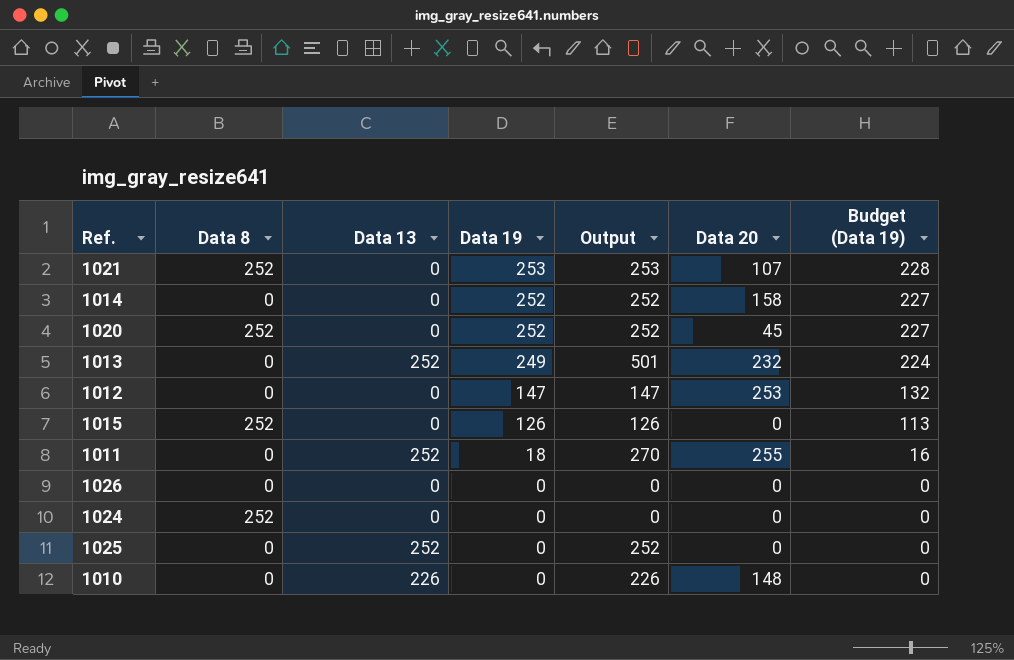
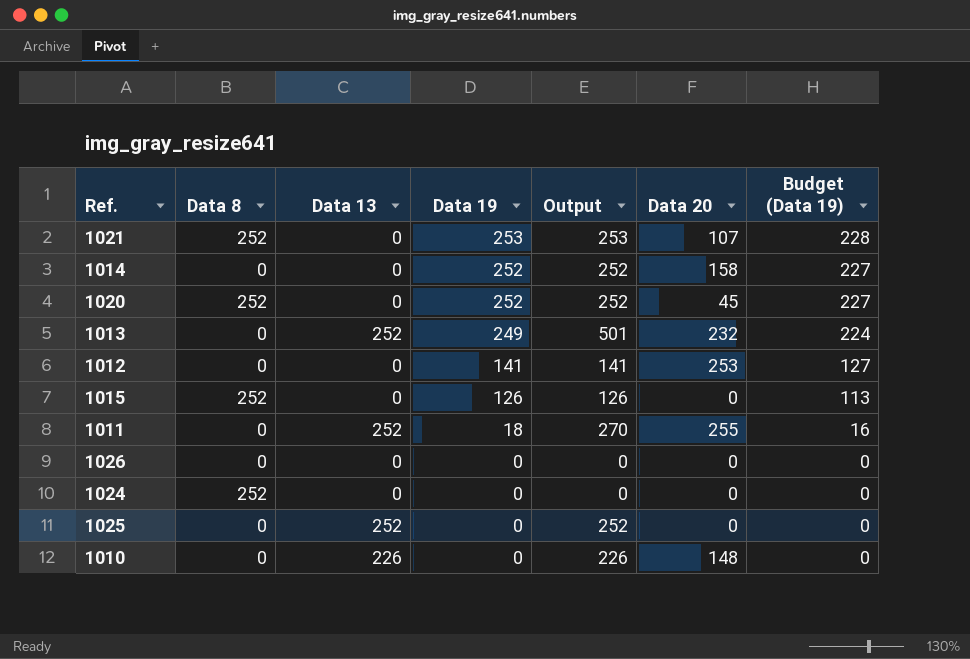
1012 | Data 19: 147 -> 141
1012 | Output: 147 -> 141
1012 | Budget (Data 19): 132 -> 127

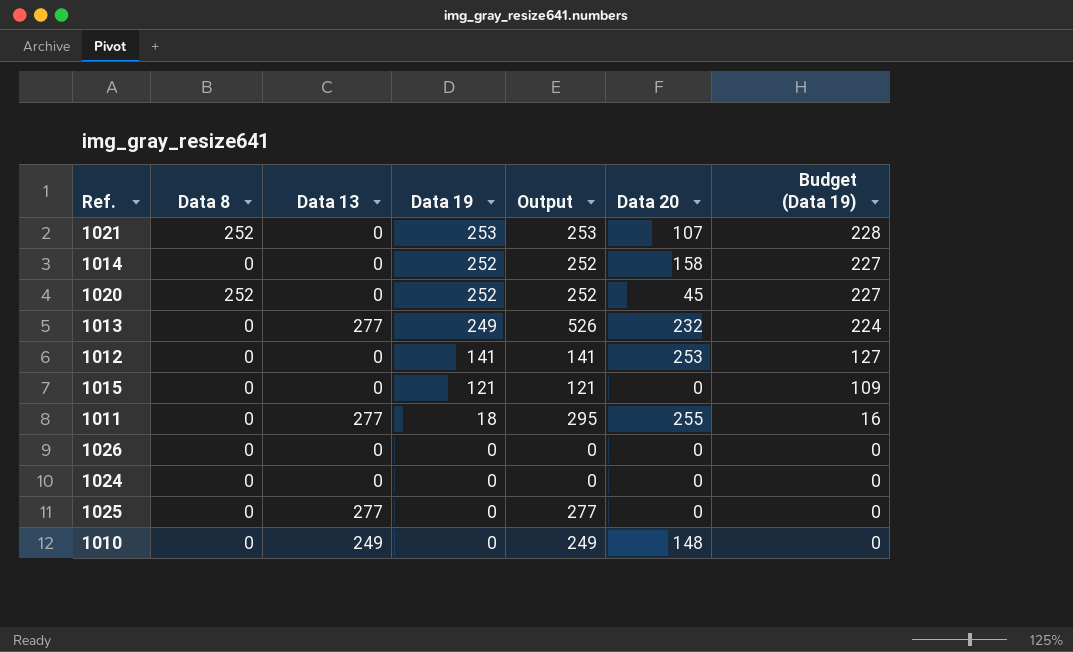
1013 | Data 13: 252 -> 277
1013 | Output: 501 -> 526
1015 | Data 8: 252 -> 0
1015 | Data 19: 126 -> 121
1015 | Output: 126 -> 121
1015 | Budget (Data 19): 113 -> 109
1011 | Data 13: 252 -> 277
1011 | Output: 270 -> 295
1024 | Data 8: 252 -> 0
1025 | Data 13: 252 -> 277
1025 | Output: 252 -> 277
1010 | Data 13: 226 -> 249
1010 | Output: 226 -> 249

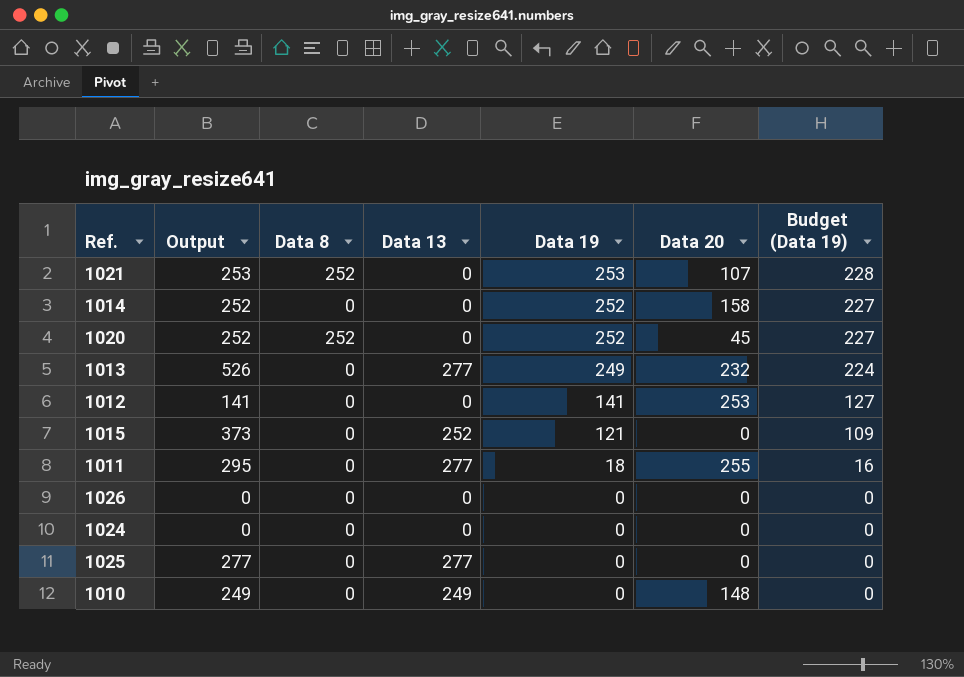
column Output | position: 5 -> 2
1015 | Output: 121 -> 373
1015 | Data 13: 0 -> 252

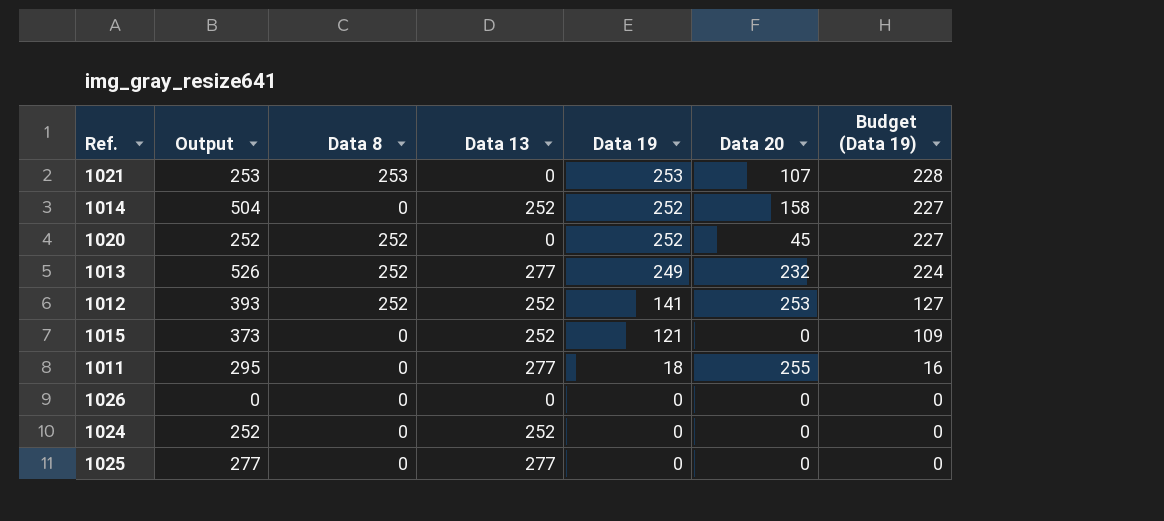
row 1010: 249 | 0 | 249 | 0 | 148 | 0 -> none
1021 | Data 8: 252 -> 253
1014 | Output: 252 -> 504
1014 | Data 13: 0 -> 252
1013 | Data 8: 0 -> 252
1012 | Output: 141 -> 393
1012 | Data 8: 0 -> 252
1012 | Data 13: 0 -> 252
1024 | Output: 0 -> 252
1024 | Data 13: 0 -> 252

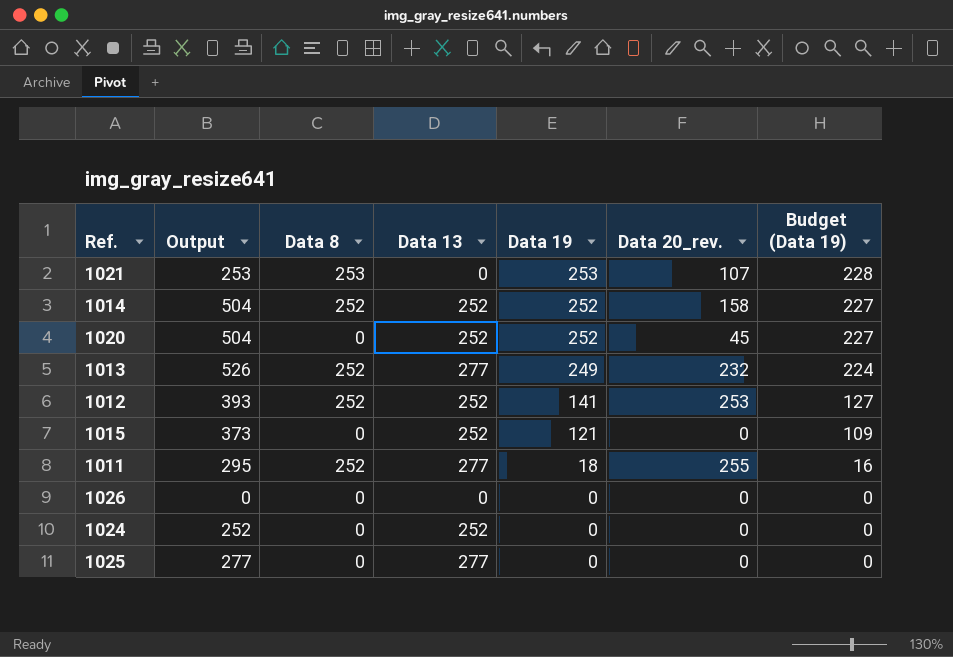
column name: Data 20 -> Data 20_rev.
1014 | Data 8: 0 -> 252
1020 | Output: 252 -> 504
1020 | Data 8: 252 -> 0
1020 | Data 13: 0 -> 252
1011 | Data 8: 0 -> 252

